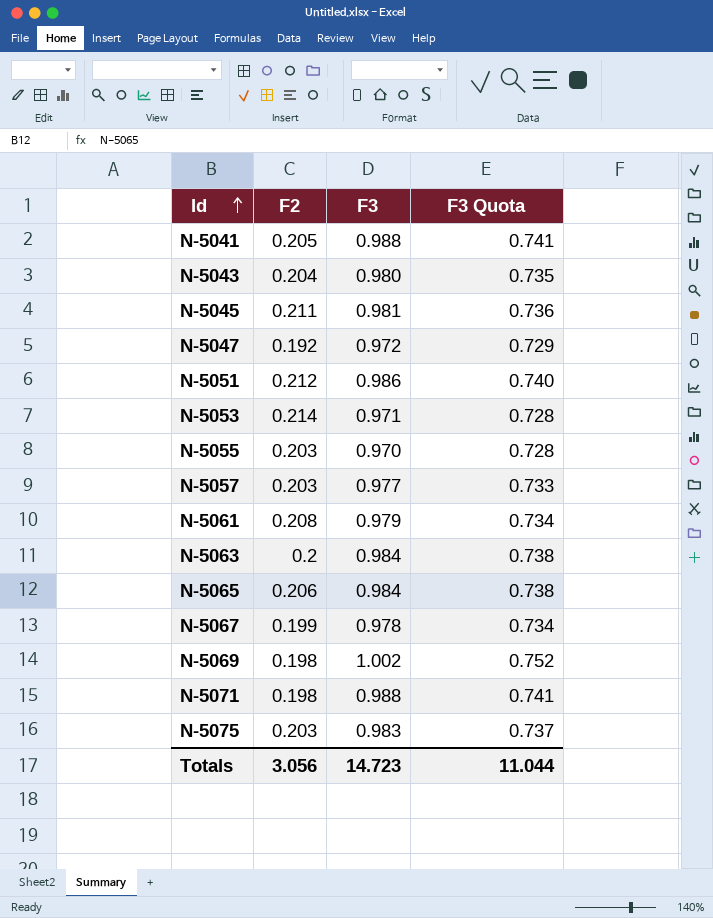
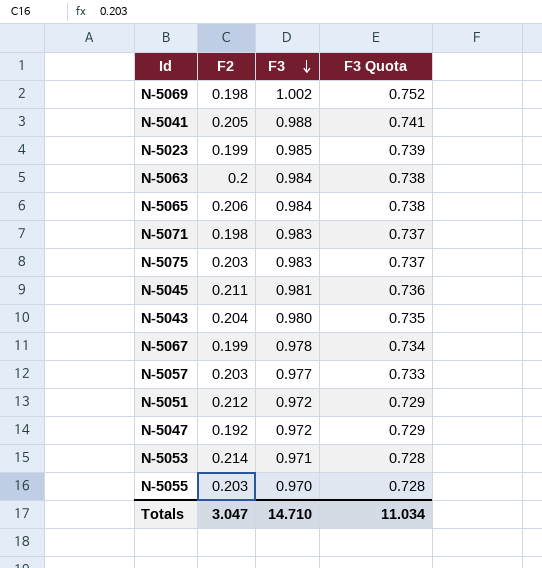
row order: Id ascending -> F3 descending
row N-5061: 0.208 | 0.979 | 0.734 -> none
row N-5023: none -> 0.199 | 0.985 | 0.739
N-5071 | F3: 0.988 -> 0.983
N-5071 | F3 Quota: 0.741 -> 0.737
N-5051 | F3: 0.986 -> 0.972
N-5051 | F3 Quota: 0.740 -> 0.729
Totals | F2: 3.056 -> 3.047
Totals | F3: 14.723 -> 14.710
Totals | F3 Quota: 11.044 -> 11.034

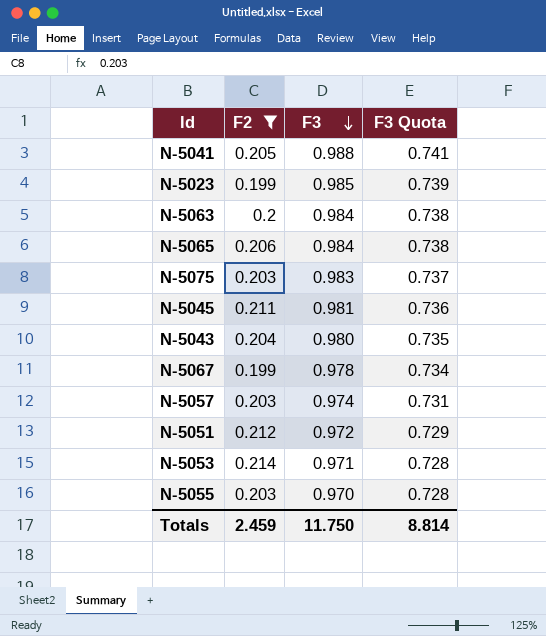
filter: none -> F2 >= 0.199
N-5057 | F3: 0.977 -> 0.974
N-5057 | F3 Quota: 0.733 -> 0.731
Totals | F2: 3.047 -> 2.459
Totals | F3: 14.710 -> 11.750
Totals | F3 Quota: 11.034 -> 8.814

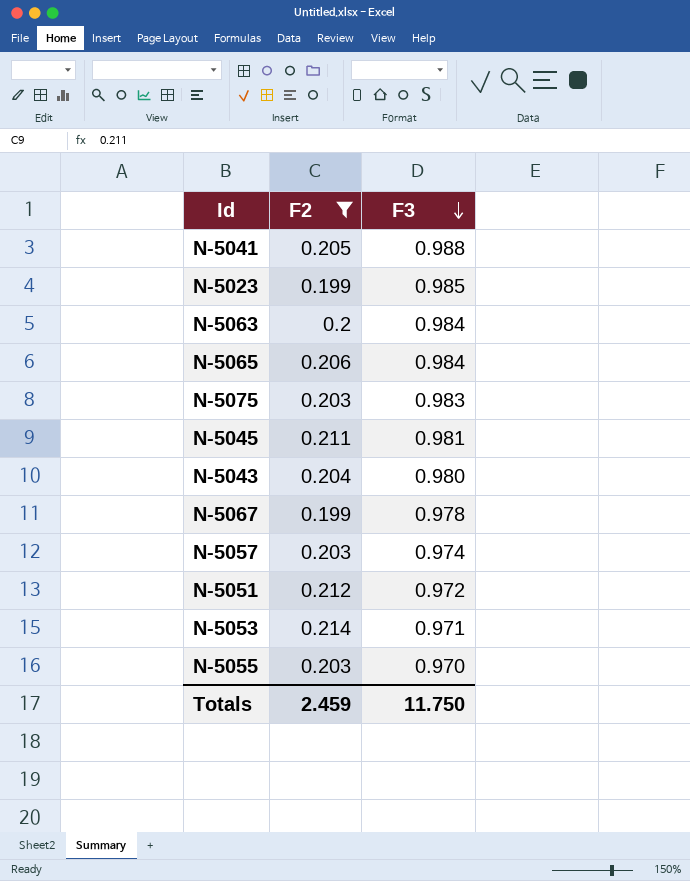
column F3 Quota | formula: [F3] * 0.75 -> none

